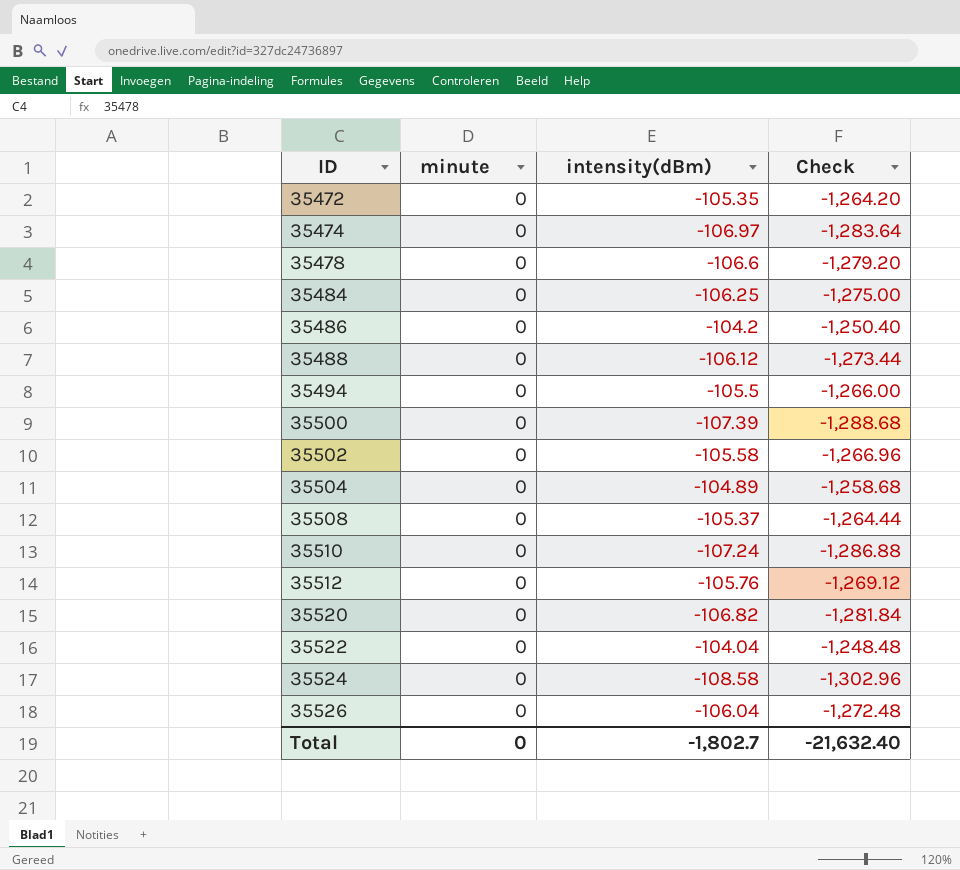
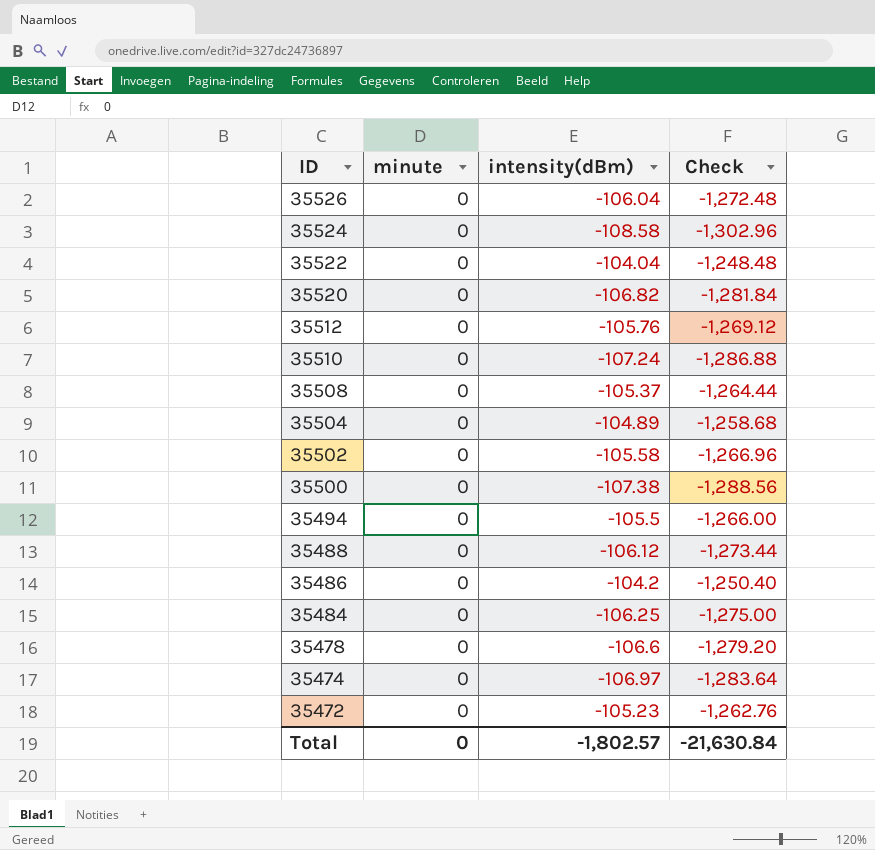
row order: ID ascending -> ID descending
35500 | intensity(dBm): -107.39 -> -107.38
35500 | Check: -1,288.68 -> -1,288.56
35472 | intensity(dBm): -105.35 -> -105.23
35472 | Check: -1,264.20 -> -1,262.76
Total | intensity(dBm): -1,802.7 -> -1,802.57
Total | Check: -21,632.40 -> -21,630.84

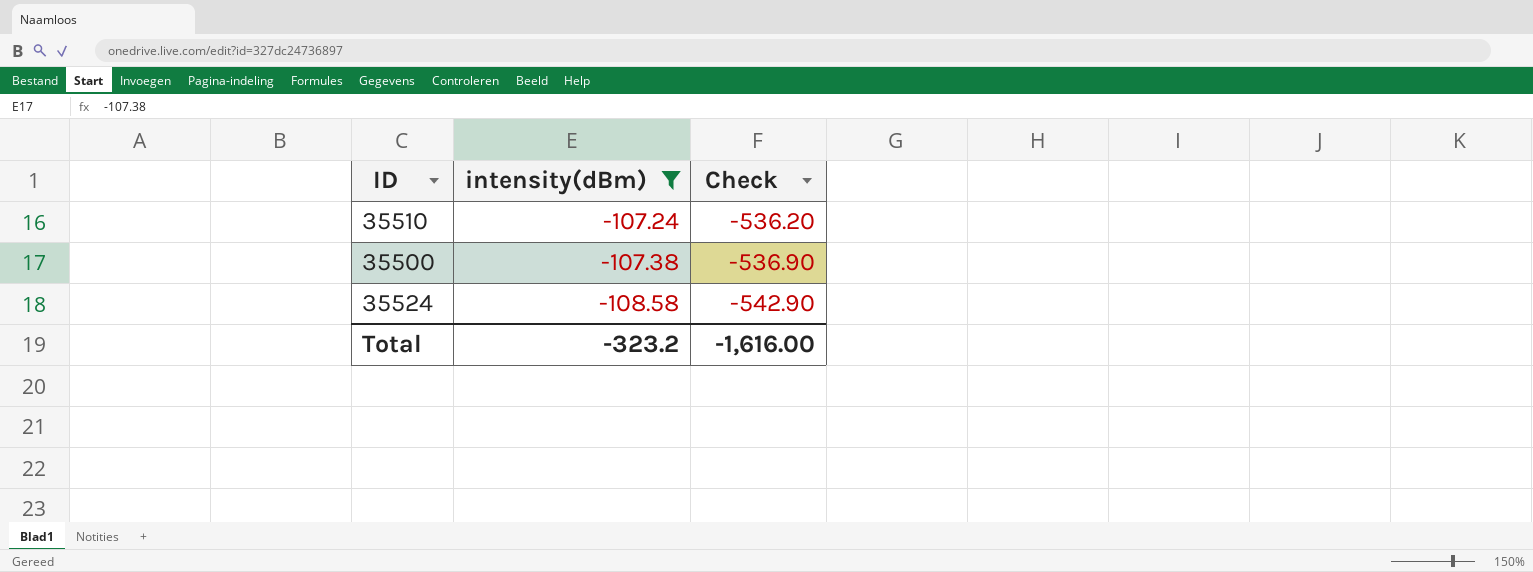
filter: none -> intensity(dBm) <= -107.24
row order: ID descending -> intensity(dBm) descending
column minute | position: 2 -> none
column Check | formula: [intensity(dBm)] * 12 -> [intensity(dBm)] * 5
Total | intensity(dBm): -1,802.57 -> -323.2
Total | Check: -21,630.84 -> -1,616.00

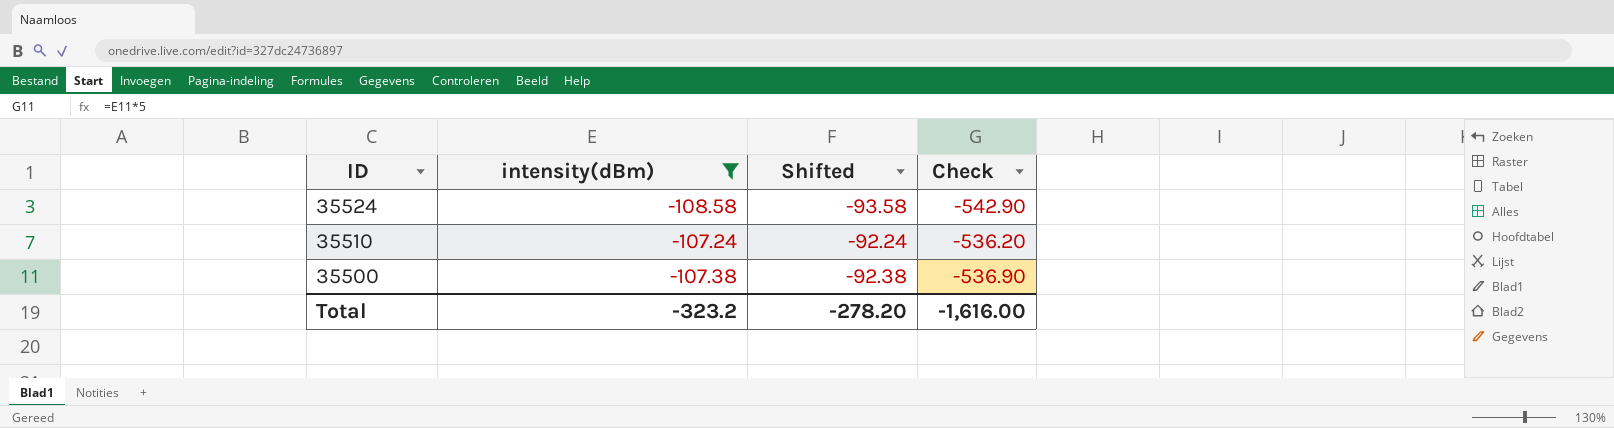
row order: intensity(dBm) descending -> ID descending
column Shifted | formula: none -> [intensity(dBm)] + 15

